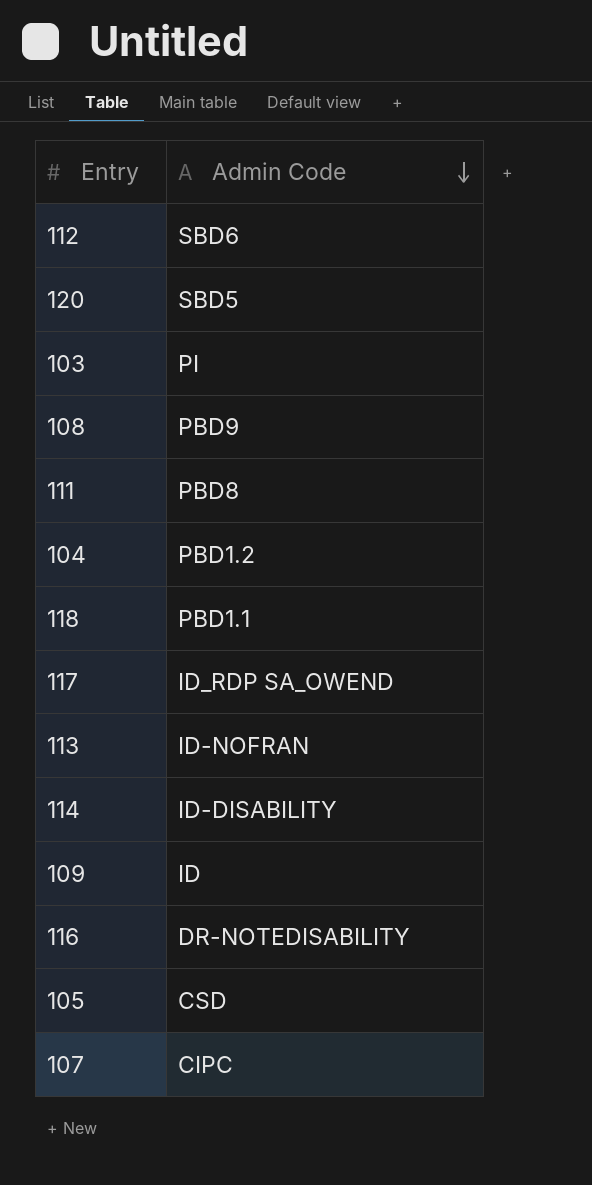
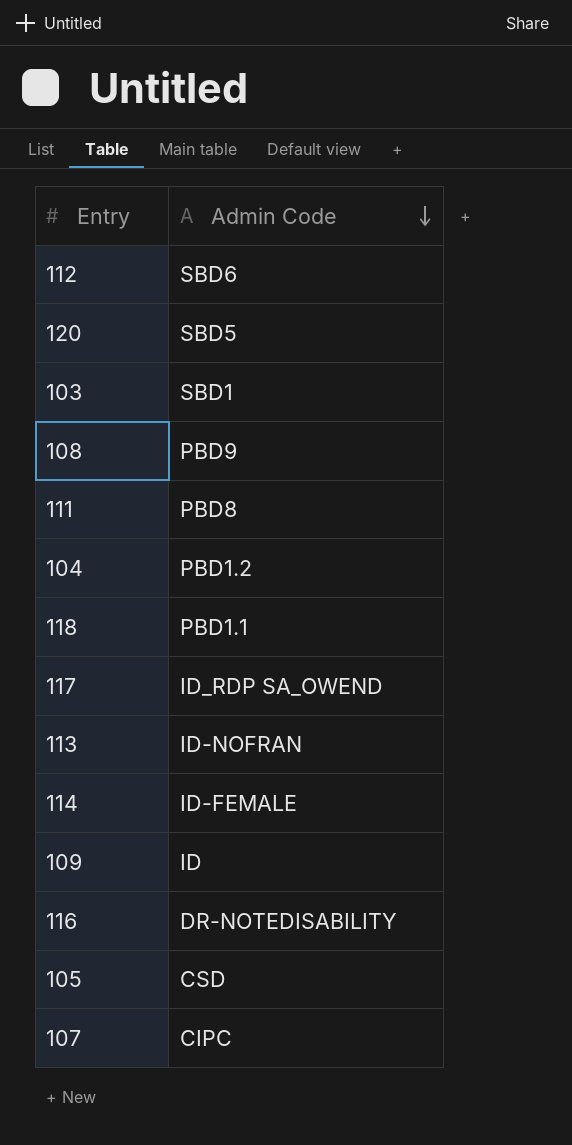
103 | Admin Code: PI -> SBD1
114 | Admin Code: ID-DISABILITY -> ID-FEMALE

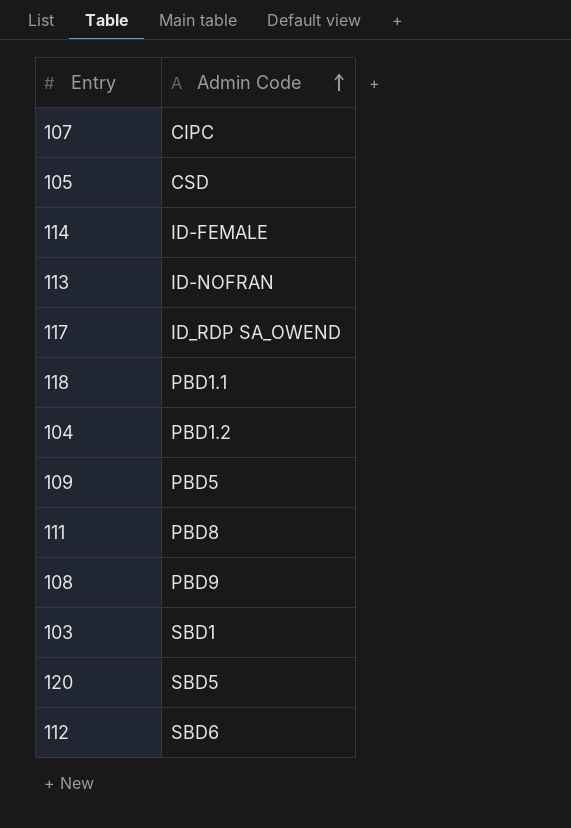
row order: Admin Code descending -> Admin Code ascending
row 116: DR-NOTEDISABILITY -> none
109 | Admin Code: ID -> PBD5

